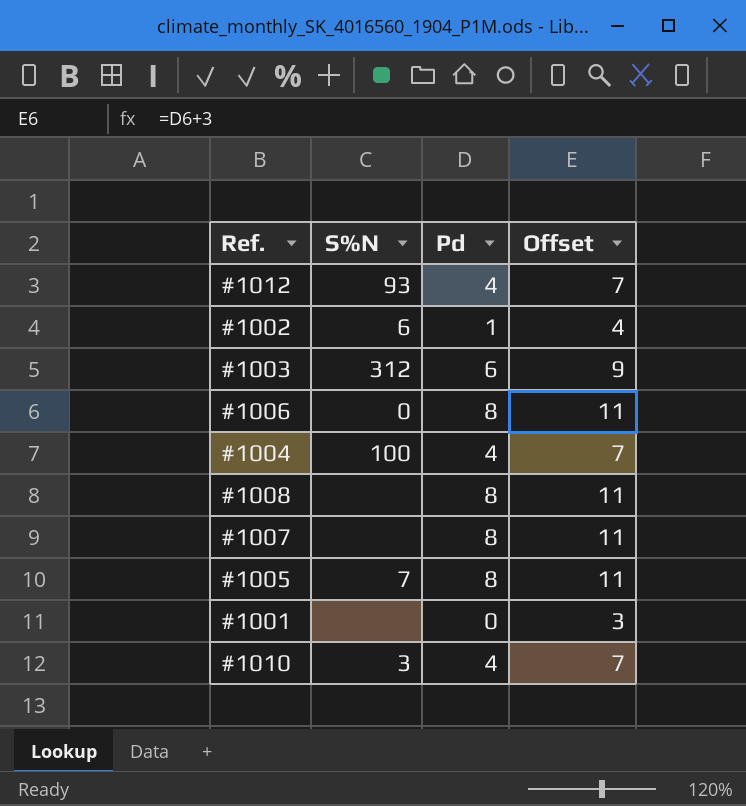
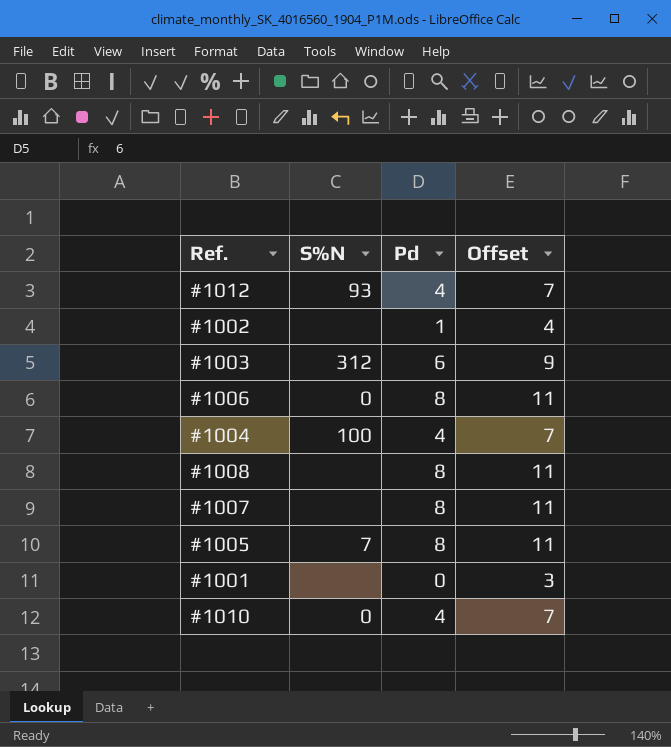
#1002 | S%N: 6 -> none
#1010 | S%N: 3 -> 0

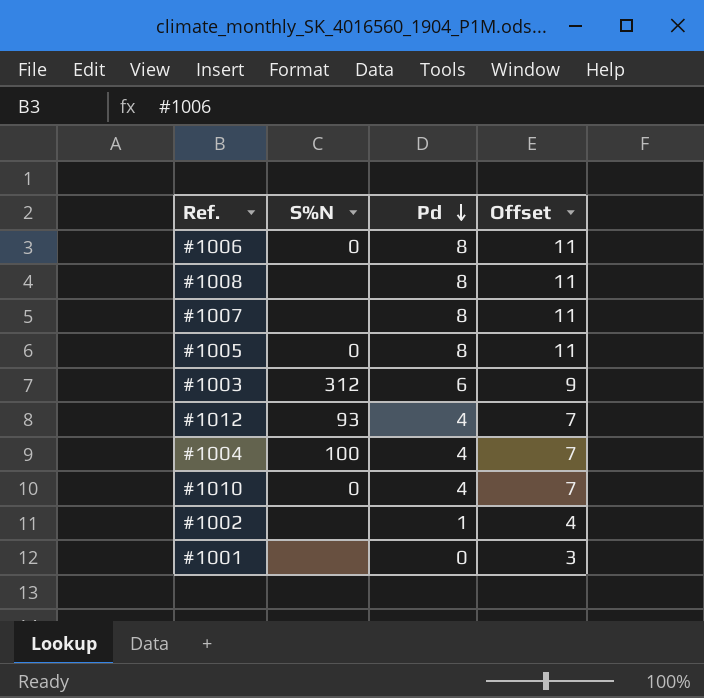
row order: none -> Pd descending
#1005 | S%N: 7 -> 0

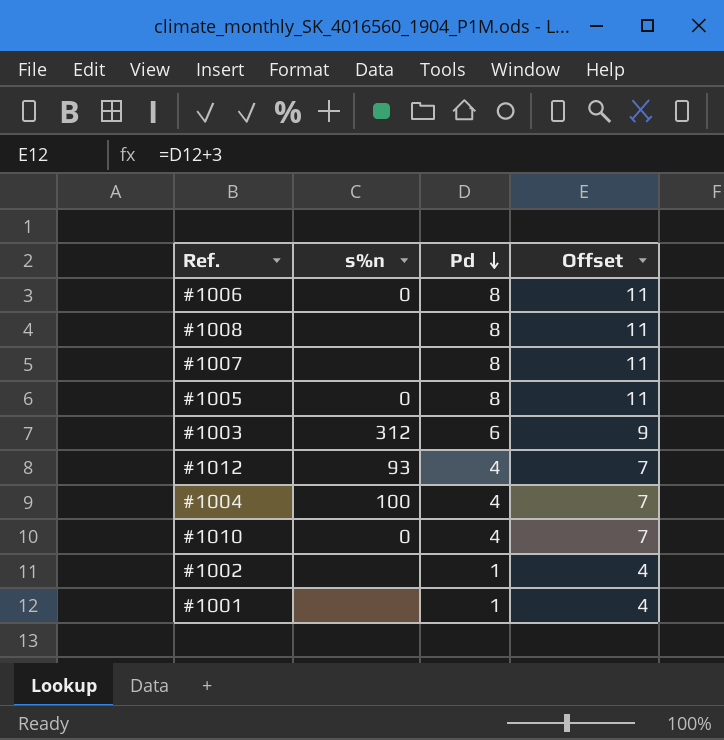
column name: S%N -> s%n
#1001 | Pd: 0 -> 1
#1001 | Offset: 3 -> 4

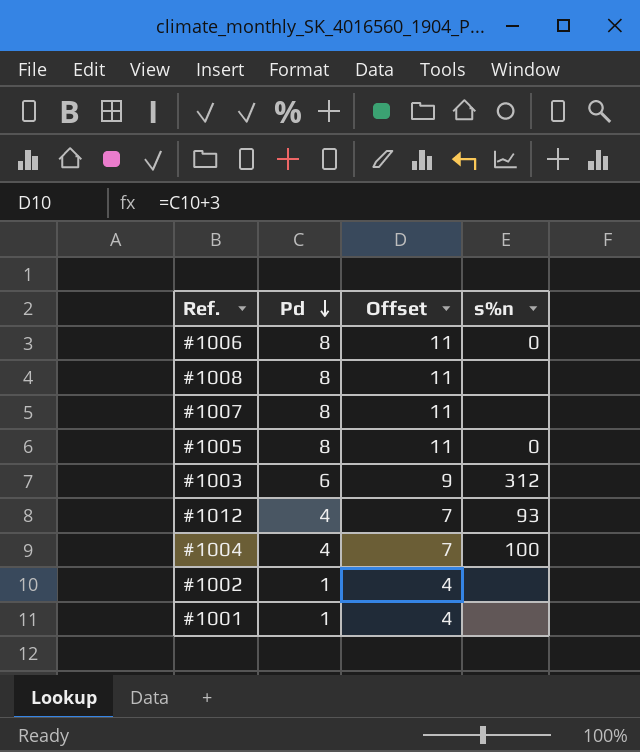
column s%n | position: 2 -> 4
row #1010: 0 | 4 | 7 -> none

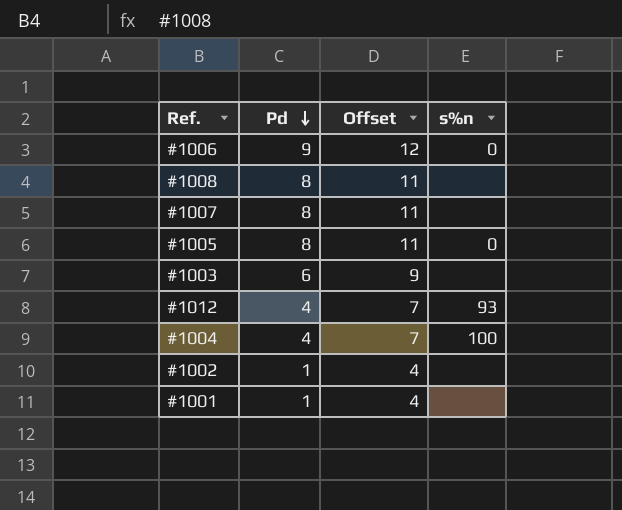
#1006 | Pd: 8 -> 9
#1006 | Offset: 11 -> 12
#1003 | s%n: 312 -> none

